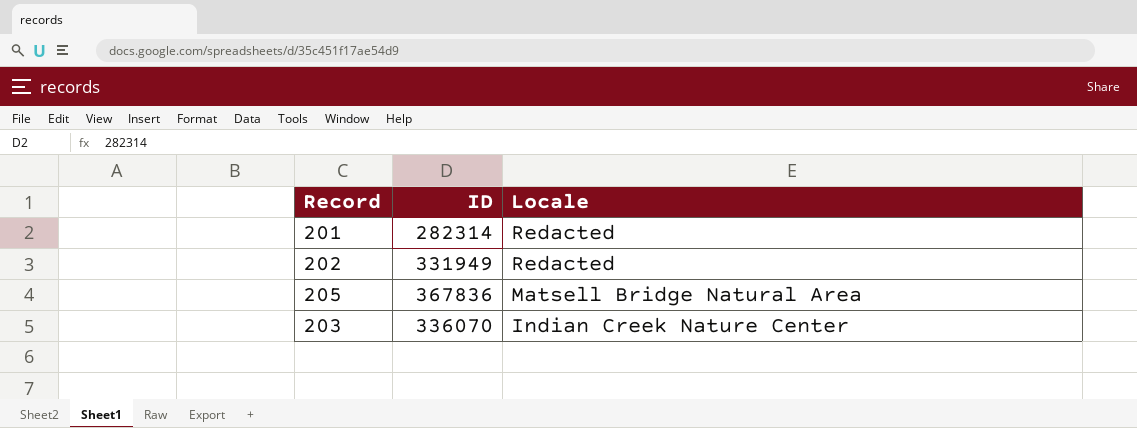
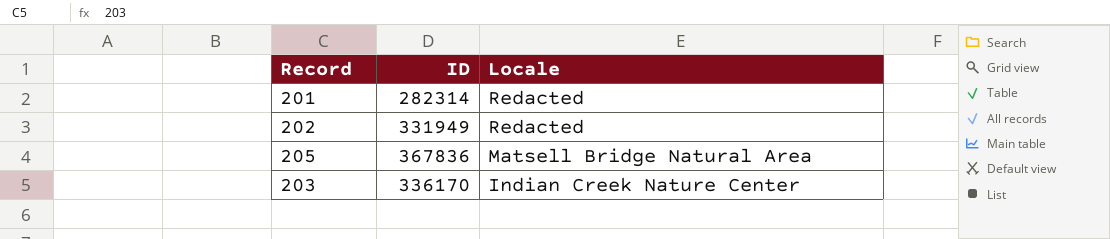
203 | ID: 336070 -> 336170

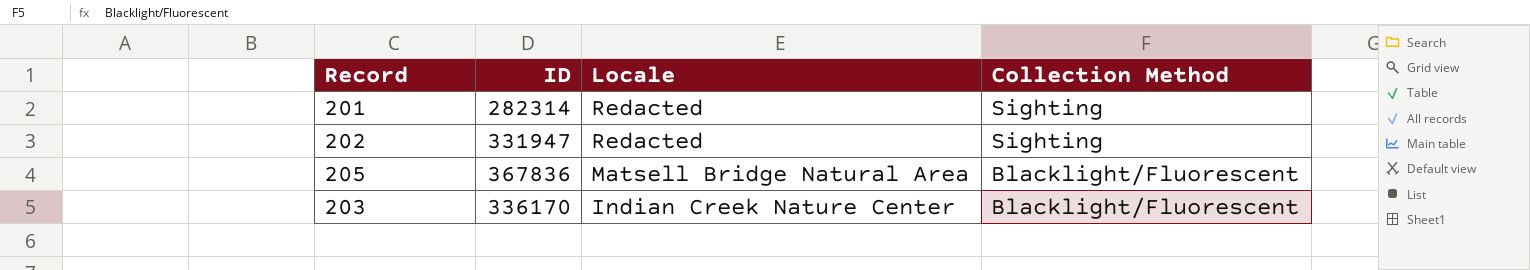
column Collection Method | position: none -> 4
202 | ID: 331949 -> 331947

